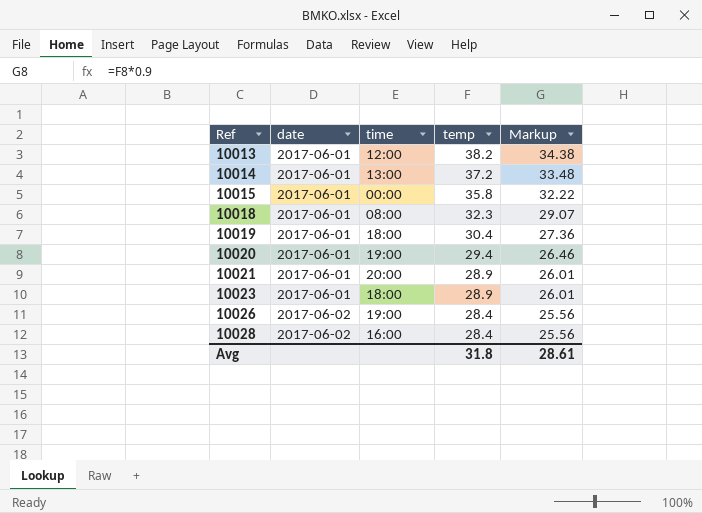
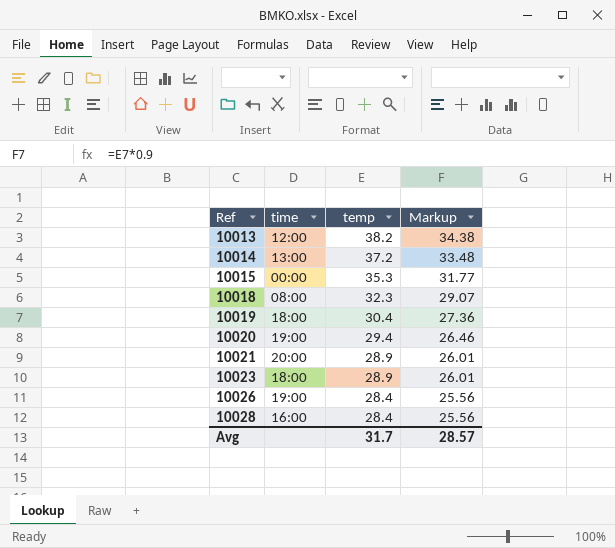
column date | position: 2 -> none
10015 | temp: 35.8 -> 35.3
10015 | Markup: 32.22 -> 31.77
Avg | temp: 31.8 -> 31.7
Avg | Markup: 28.61 -> 28.57

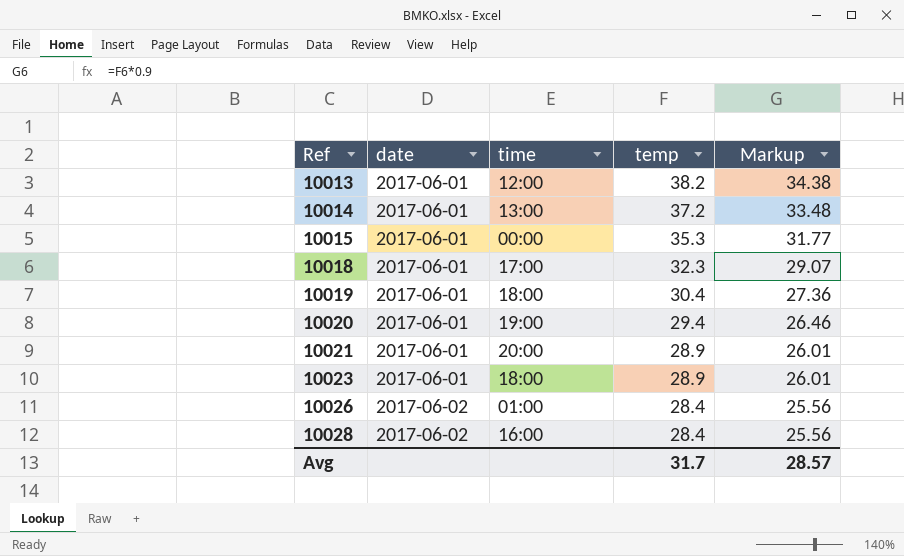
column date | position: none -> 2
10018 | time: 08:00 -> 17:00
10026 | time: 19:00 -> 01:00

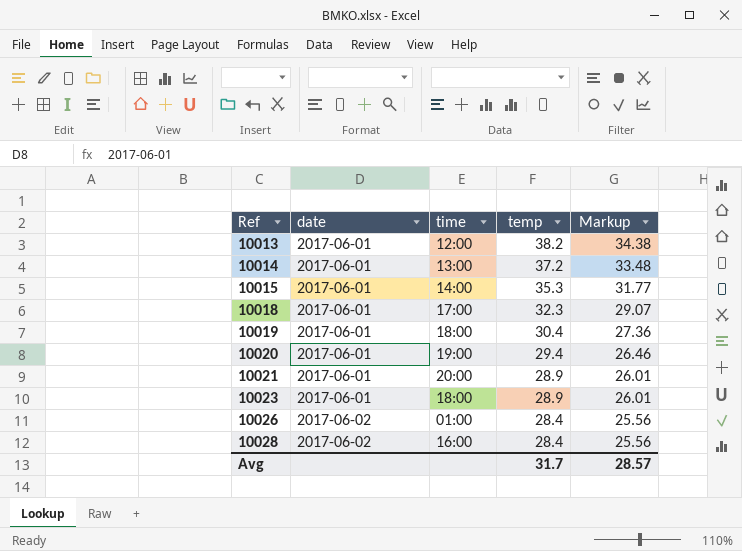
10015 | time: 00:00 -> 14:00

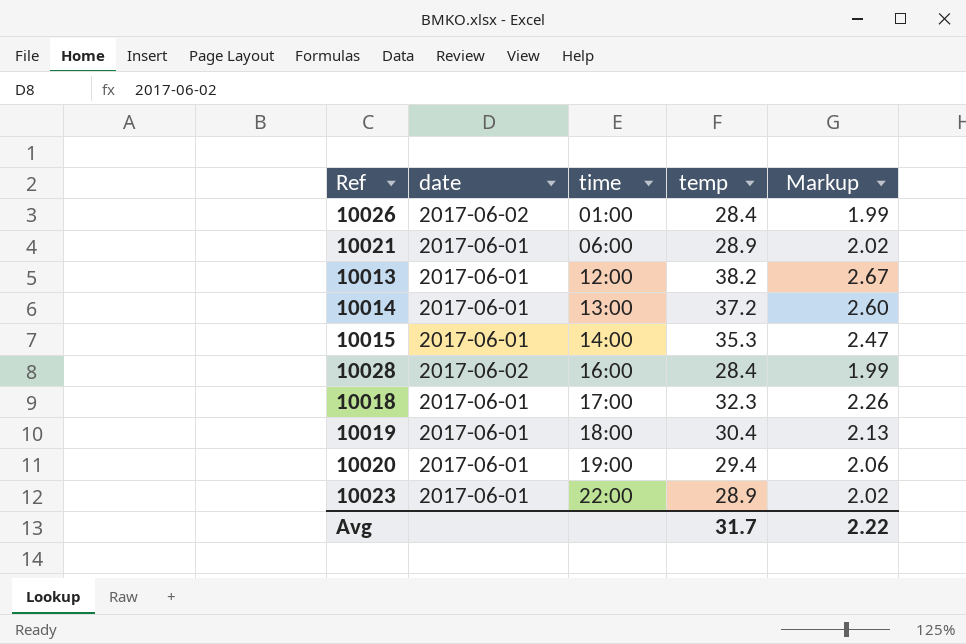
row order: Ref ascending -> time ascending
column Markup | formula: [temp] * 0.9 -> [temp] * 0.07
10021 | time: 20:00 -> 06:00
10023 | time: 18:00 -> 22:00
Avg | Markup: 28.57 -> 2.22

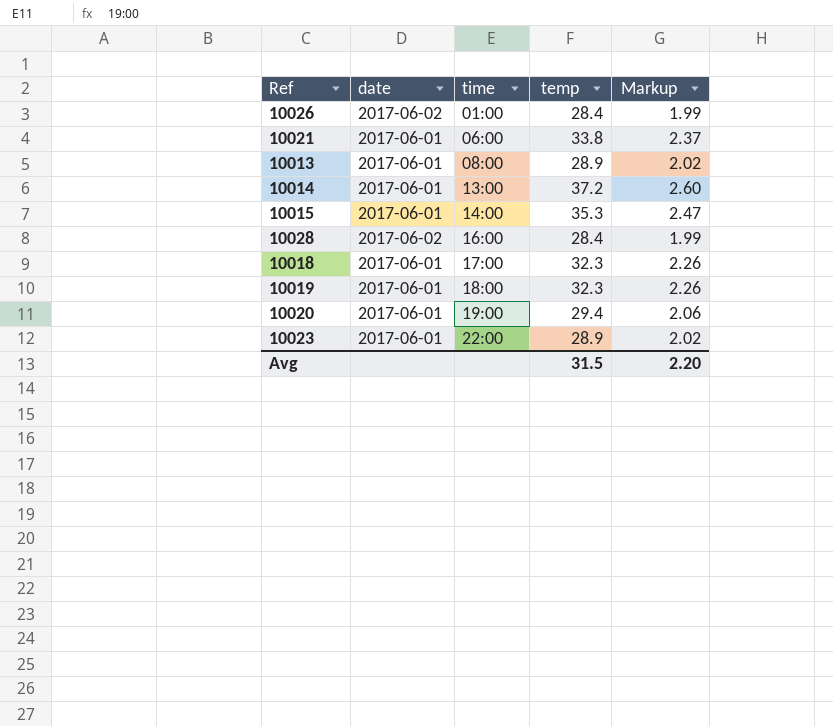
10021 | temp: 28.9 -> 33.8
10021 | Markup: 2.02 -> 2.37
10013 | time: 12:00 -> 08:00
10013 | temp: 38.2 -> 28.9
10013 | Markup: 2.67 -> 2.02
10019 | temp: 30.4 -> 32.3
10019 | Markup: 2.13 -> 2.26
Avg | temp: 31.7 -> 31.5
Avg | Markup: 2.22 -> 2.20

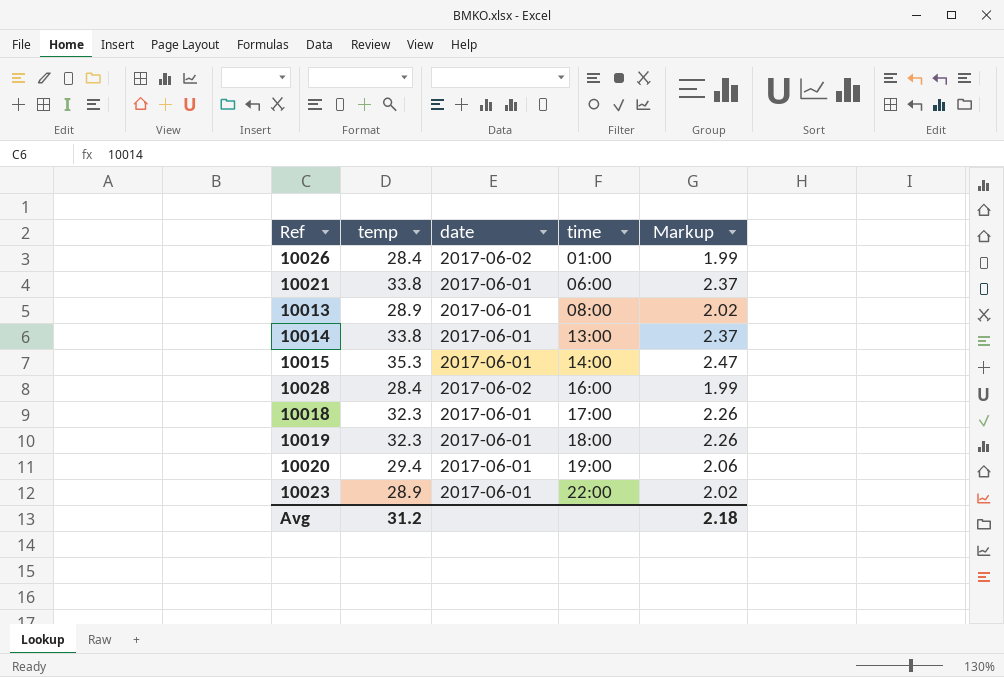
column temp | position: 4 -> 2
10014 | temp: 37.2 -> 33.8
10014 | Markup: 2.60 -> 2.37
Avg | temp: 31.5 -> 31.2
Avg | Markup: 2.20 -> 2.18

